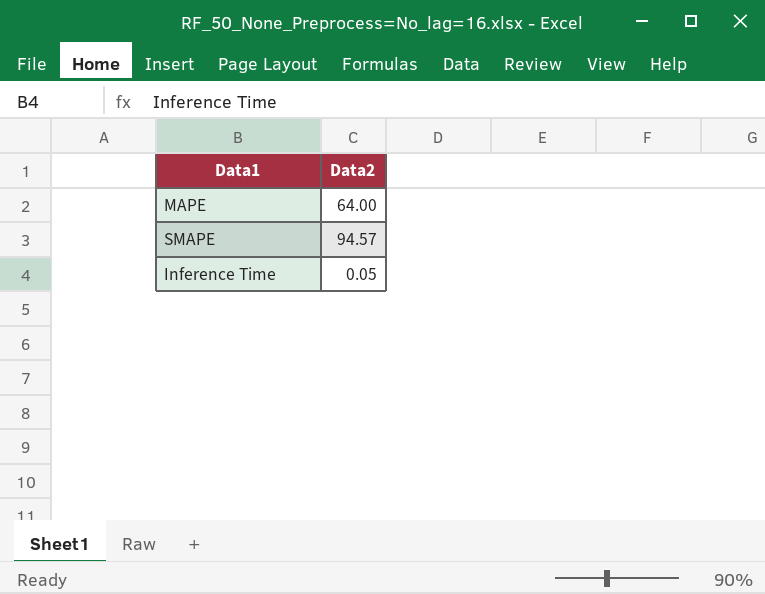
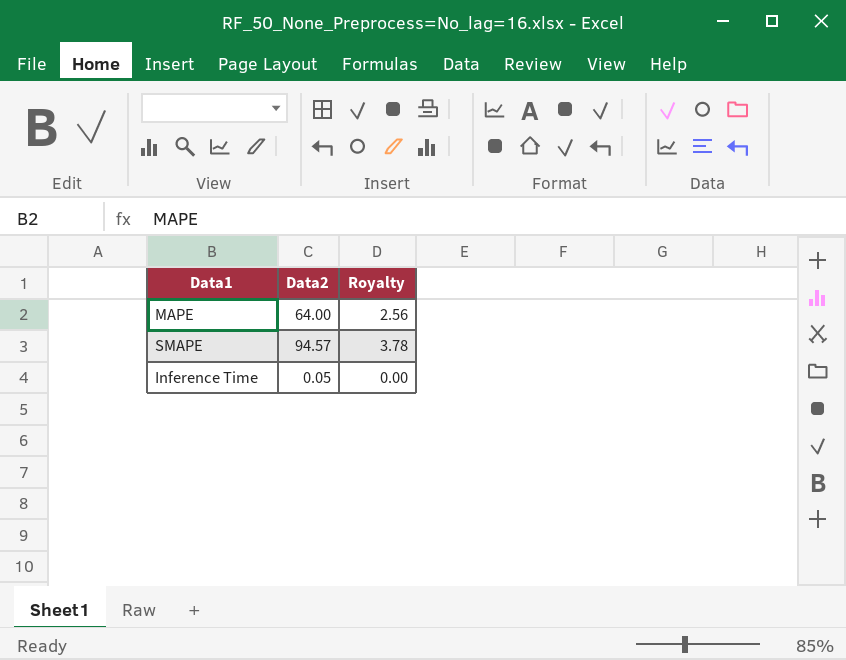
column Royalty | formula: none -> [Data2] * 0.04

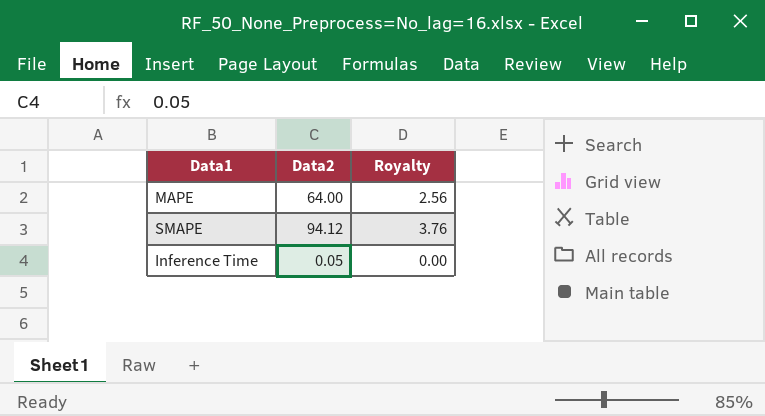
SMAPE | Data2: 94.57 -> 94.12
SMAPE | Royalty: 3.78 -> 3.76

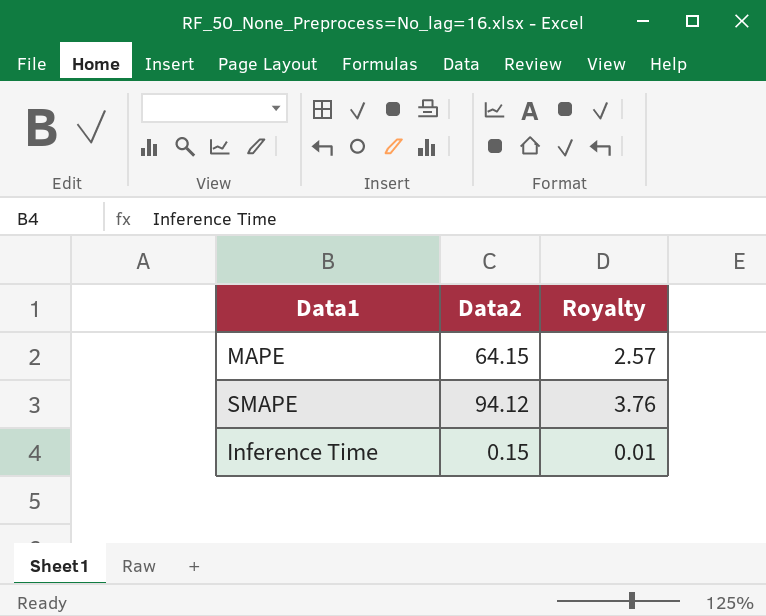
MAPE | Data2: 64.00 -> 64.15
MAPE | Royalty: 2.56 -> 2.57
Inference Time | Data2: 0.05 -> 0.15
Inference Time | Royalty: 0.00 -> 0.01

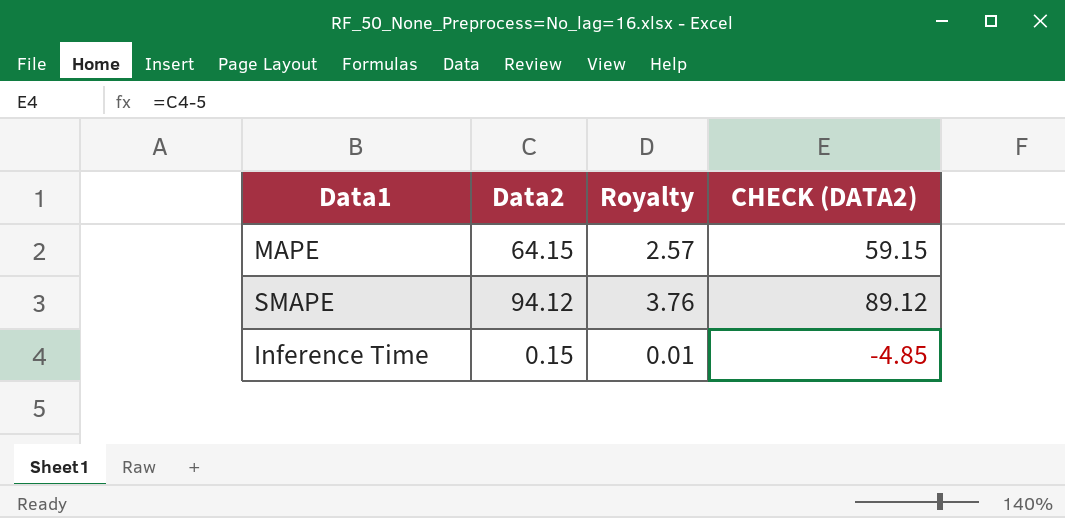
column CHECK (DATA2) | formula: none -> [Data2] - 5

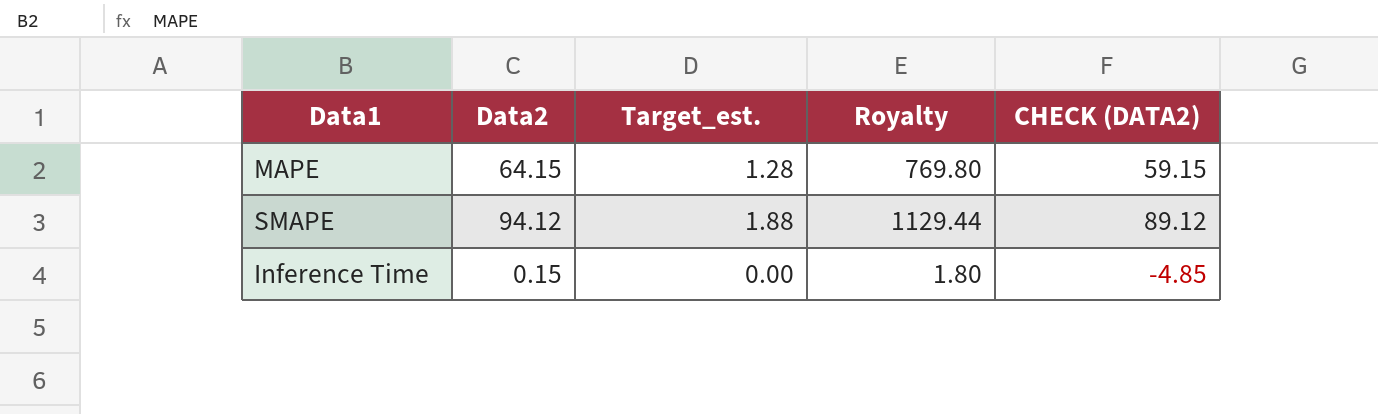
column Target_est. | formula: none -> [Data2] * 0.02
column Royalty | formula: [Data2] * 0.04 -> [Data2] * 12

